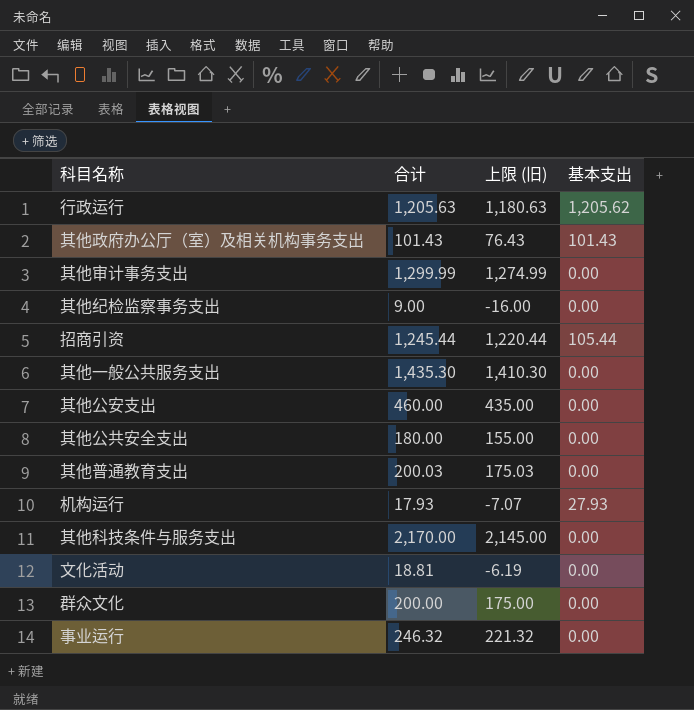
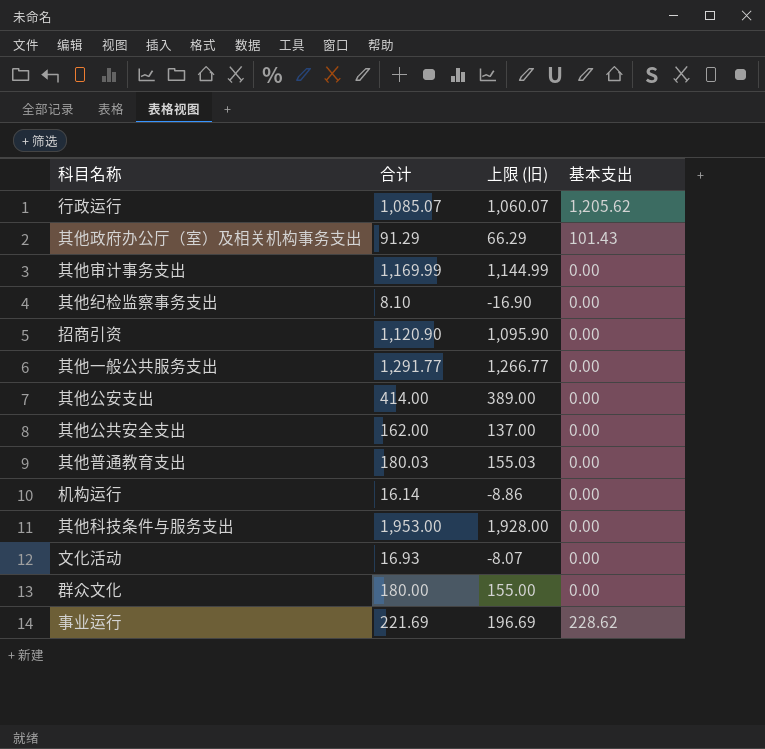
行政运行 | 合计: 1,205.63 -> 1,085.07
行政运行 | 上限 (旧): 1,180.63 -> 1,060.07
其他政府办公厅（室）及相关机构事务支出 | 合计: 101.43 -> 91.29
其他政府办公厅（室）及相关机构事务支出 | 上限 (旧): 76.43 -> 66.29
其他审计事务支出 | 合计: 1,299.99 -> 1,169.99
其他审计事务支出 | 上限 (旧): 1,274.99 -> 1,144.99
其他纪检监察事务支出 | 合计: 9.00 -> 8.10
其他纪检监察事务支出 | 上限 (旧): -16.00 -> -16.90
招商引资 | 合计: 1,245.44 -> 1,120.90
招商引资 | 上限 (旧): 1,220.44 -> 1,095.90
招商引资 | 基本支出: 105.44 -> 0.00
其他一般公共服务支出 | 合计: 1,435.30 -> 1,291.77
其他一般公共服务支出 | 上限 (旧): 1,410.30 -> 1,266.77
其他公安支出 | 合计: 460.00 -> 414.00
其他公安支出 | 上限 (旧): 435.00 -> 389.00
其他公共安全支出 | 合计: 180.00 -> 162.00
其他公共安全支出 | 上限 (旧): 155.00 -> 137.00
其他普通教育支出 | 合计: 200.03 -> 180.03
其他普通教育支出 | 上限 (旧): 175.03 -> 155.03
机构运行 | 合计: 17.93 -> 16.14
机构运行 | 上限 (旧): -7.07 -> -8.86
机构运行 | 基本支出: 27.93 -> 0.00
其他科技条件与服务支出 | 合计: 2,170.00 -> 1,953.00
其他科技条件与服务支出 | 上限 (旧): 2,145.00 -> 1,928.00
文化活动 | 合计: 18.81 -> 16.93
文化活动 | 上限 (旧): -6.19 -> -8.07
群众文化 | 合计: 200.00 -> 180.00
群众文化 | 上限 (旧): 175.00 -> 155.00
事业运行 | 合计: 246.32 -> 221.69
事业运行 | 上限 (旧): 221.32 -> 196.69
事业运行 | 基本支出: 0.00 -> 228.62

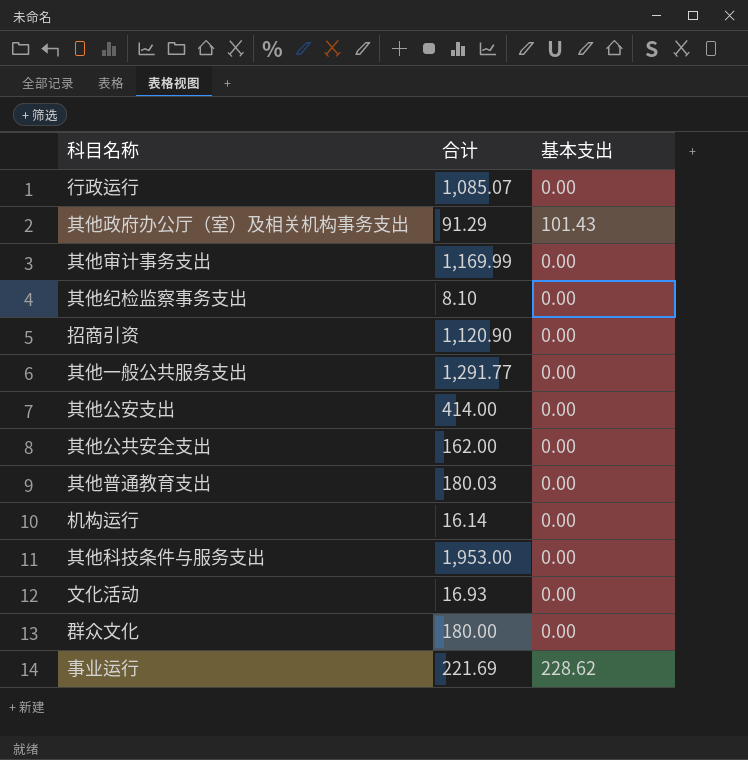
column 上限 (旧) | formula: [合计] - 25 -> none
行政运行 | 基本支出: 1,205.62 -> 0.00

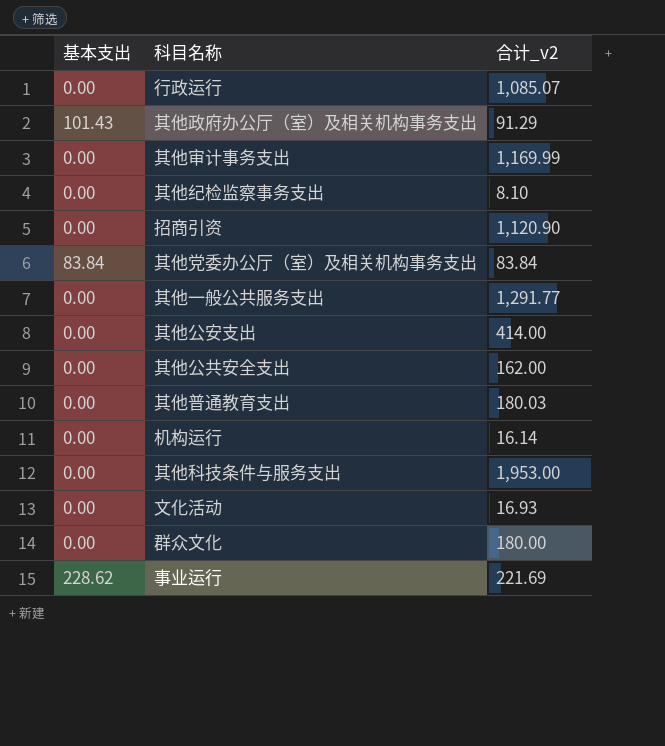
column 基本支出 | position: 3 -> 1
column name: 合计 -> 合计_v2
row 其他党委办公厅（室）及相关机构事务支出: none -> 83.84 | 83.84

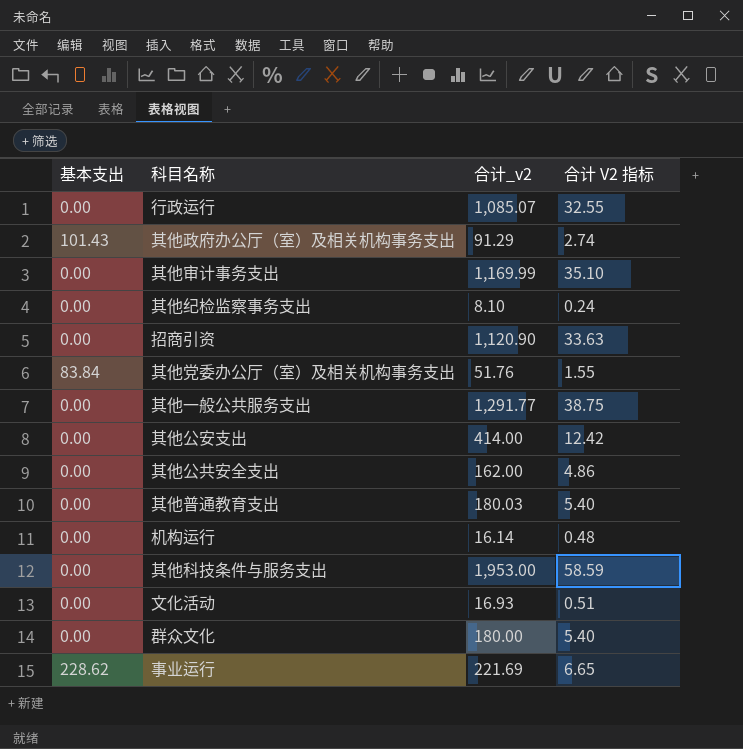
column 合计 V2 指标 | formula: none -> [合计_v2] * 0.03
其他党委办公厅（室）及相关机构事务支出 | 合计_v2: 83.84 -> 51.76

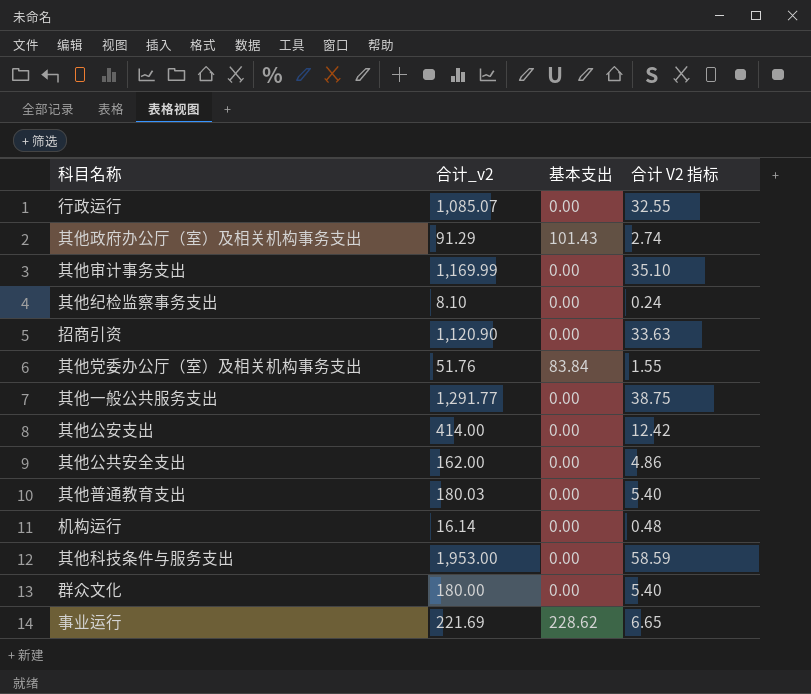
column 基本支出 | position: 1 -> 3
row 文化活动: 0.00 | 16.93 | 0.51 -> none

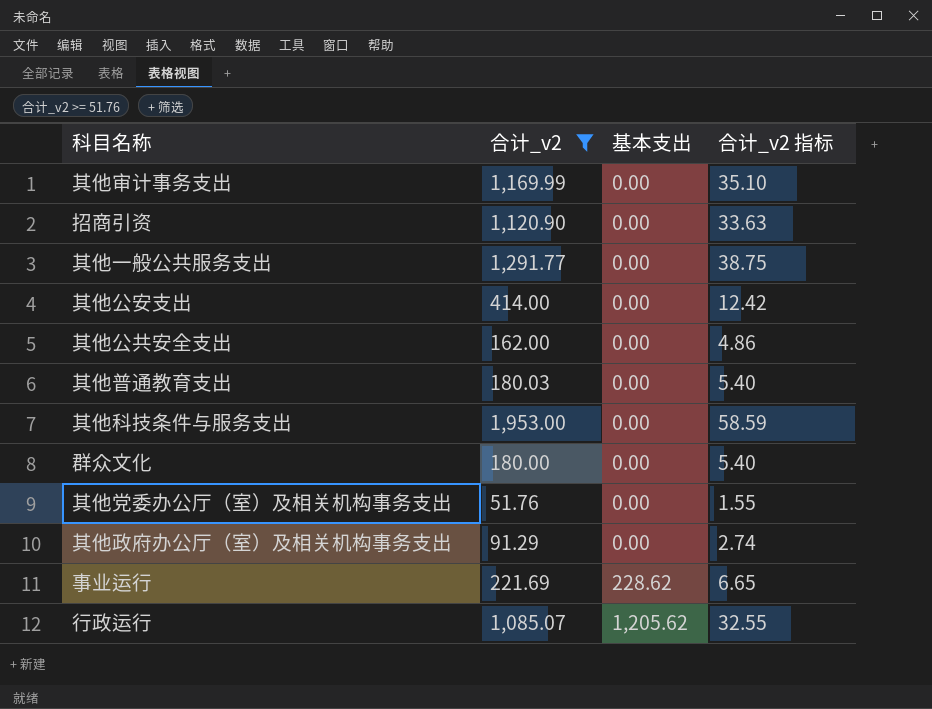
filter: none -> 合计_v2 >= 51.76
row order: none -> 基本支出 ascending
column name: 合计 V2 指标 -> 合计_v2 指标
其他党委办公厅（室）及相关机构事务支出 | 基本支出: 83.84 -> 0.00
其他政府办公厅（室）及相关机构事务支出 | 基本支出: 101.43 -> 0.00
行政运行 | 基本支出: 0.00 -> 1,205.62

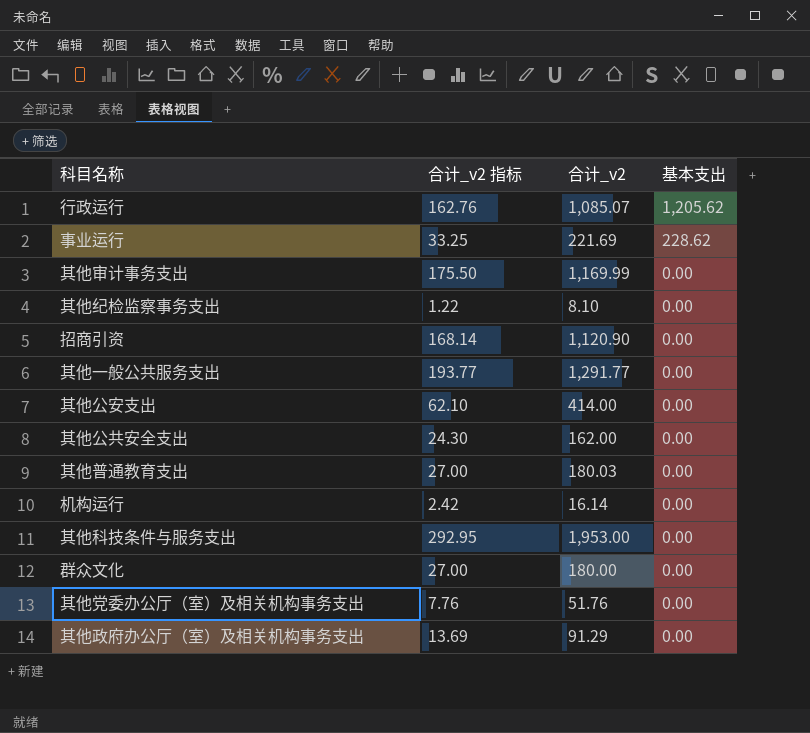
filter: 合计_v2 >= 51.76 -> none
row order: 基本支出 ascending -> 基本支出 descending
column 合计_v2 指标 | formula: [合计_v2] * 0.03 -> [合计_v2] * 0.15
column 合计_v2 指标 | position: 4 -> 2

